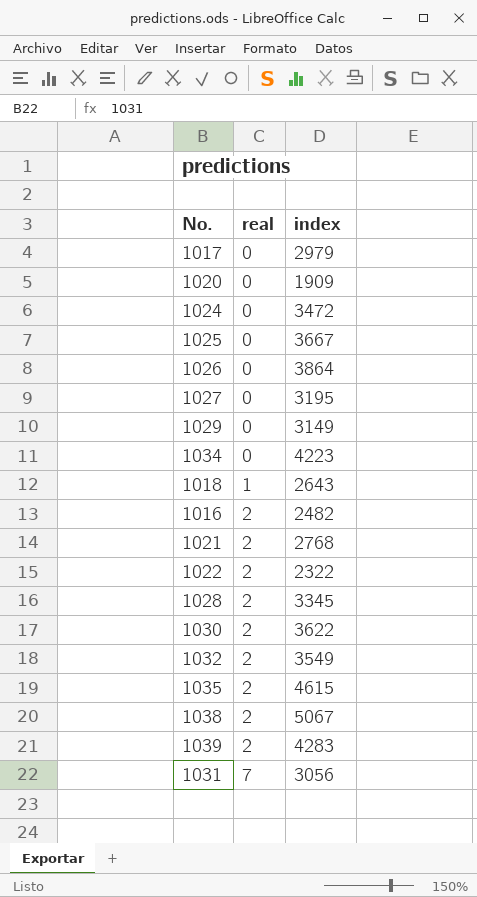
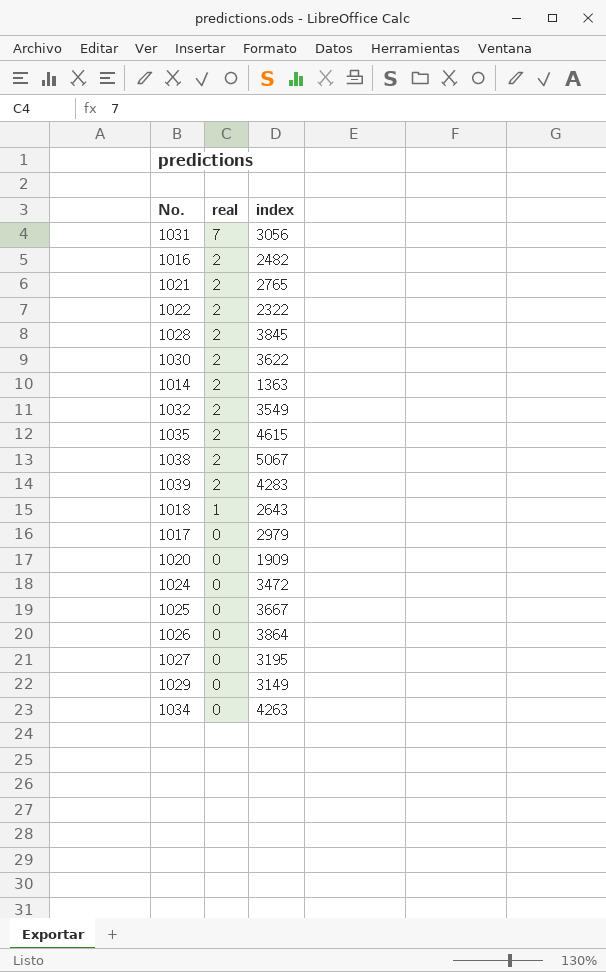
row order: real ascending -> real descending
1021 | index: 2768 -> 2765
1028 | index: 3345 -> 3845
row 1014: none -> 2 | 1363
1034 | index: 4223 -> 4263

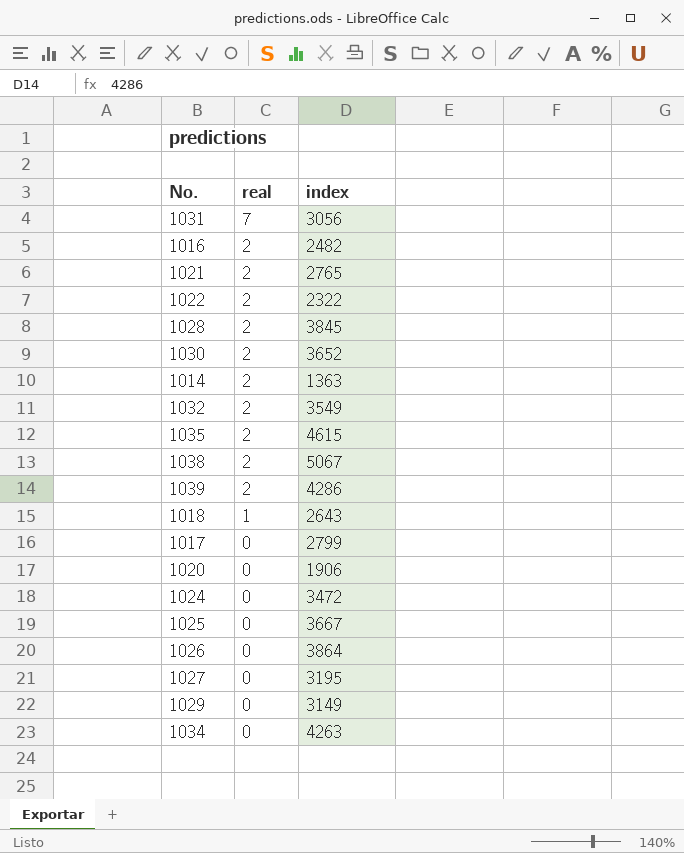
1030 | index: 3622 -> 3652
1039 | index: 4283 -> 4286
1017 | index: 2979 -> 2799
1020 | index: 1909 -> 1906

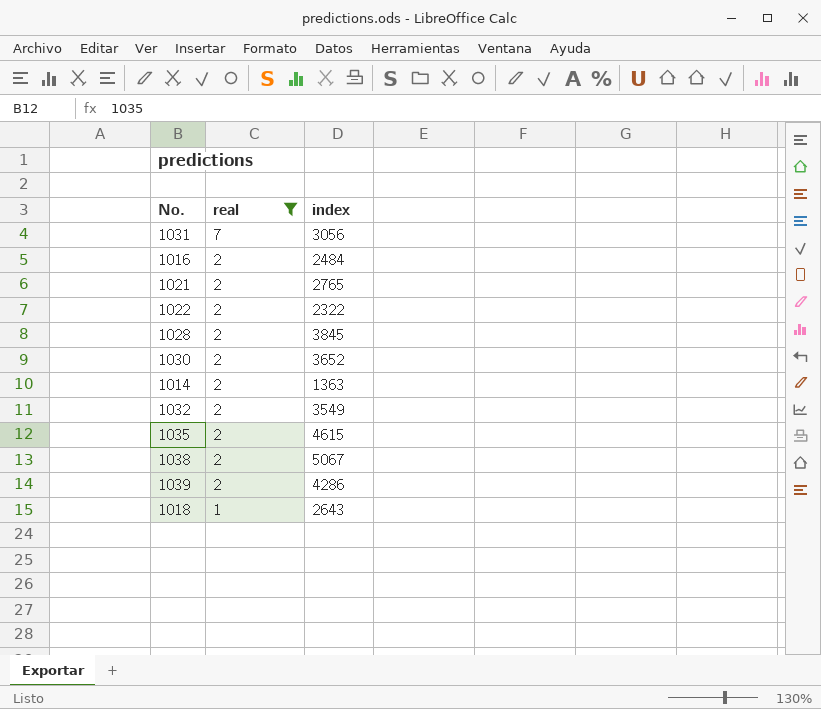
filter: none -> real != 0
1016 | index: 2482 -> 2484

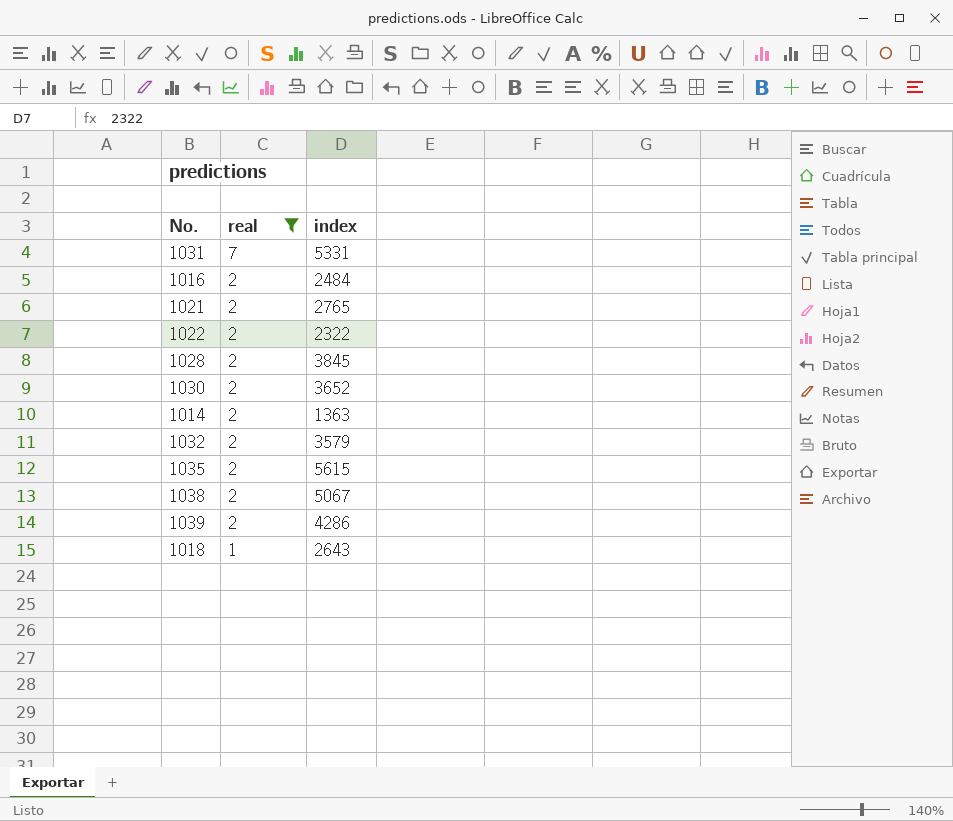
1031 | index: 3056 -> 5331
1032 | index: 3549 -> 3579
1035 | index: 4615 -> 5615

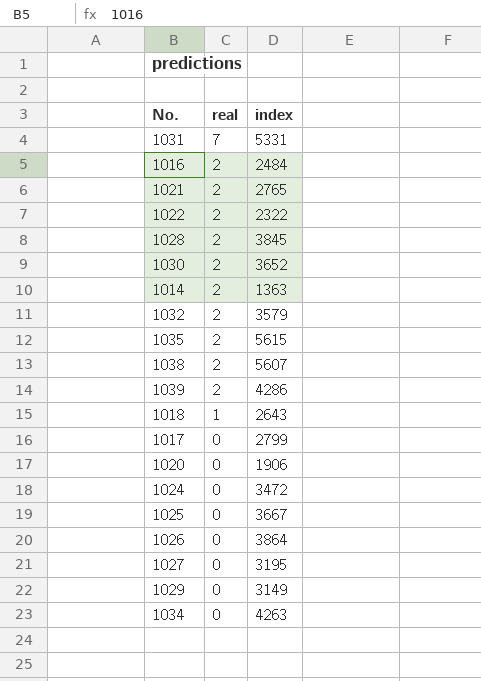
filter: real != 0 -> none
1038 | index: 5067 -> 5607

